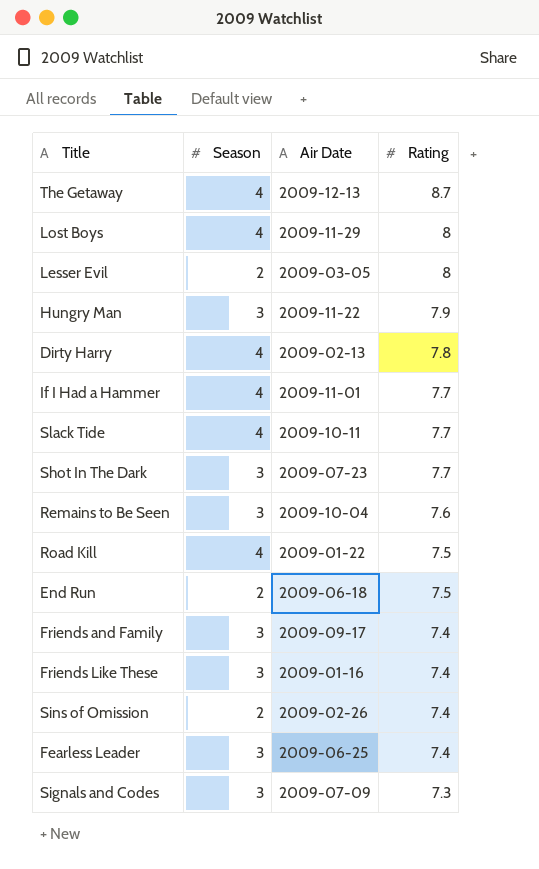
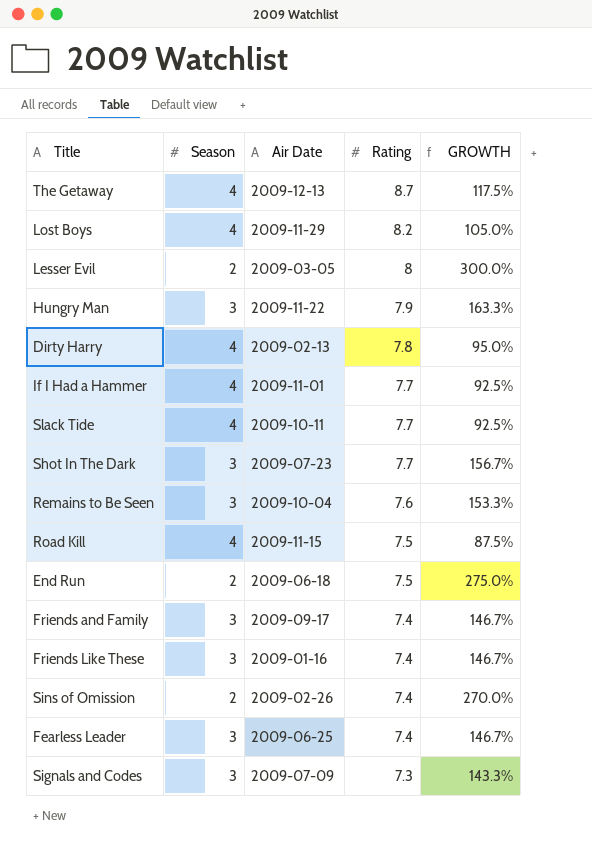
column GROWTH | formula: none -> ([Rating] - [Season]) / [Season]
Lost Boys | Rating: 8 -> 8.2
Road Kill | Air Date: 2009-01-22 -> 2009-11-15

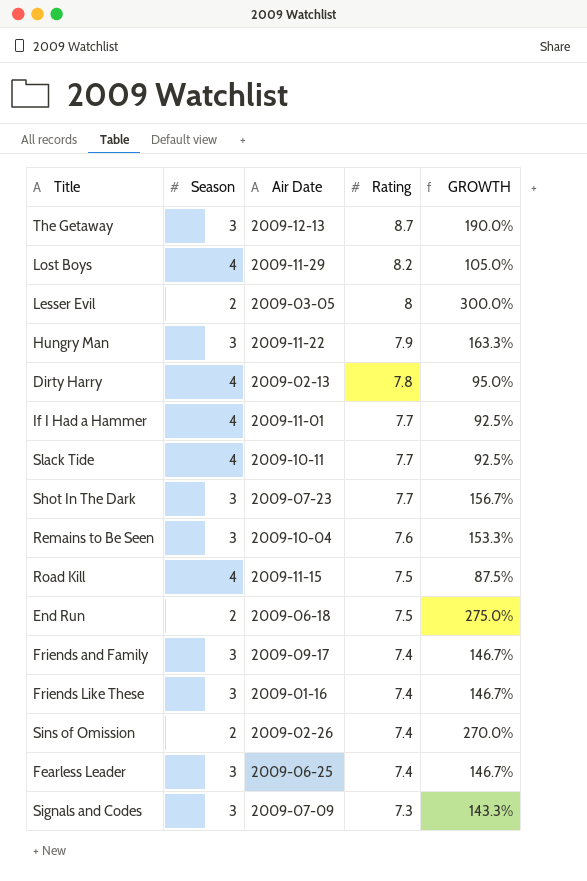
The Getaway | Season: 4 -> 3
The Getaway | GROWTH: 117.5% -> 190.0%

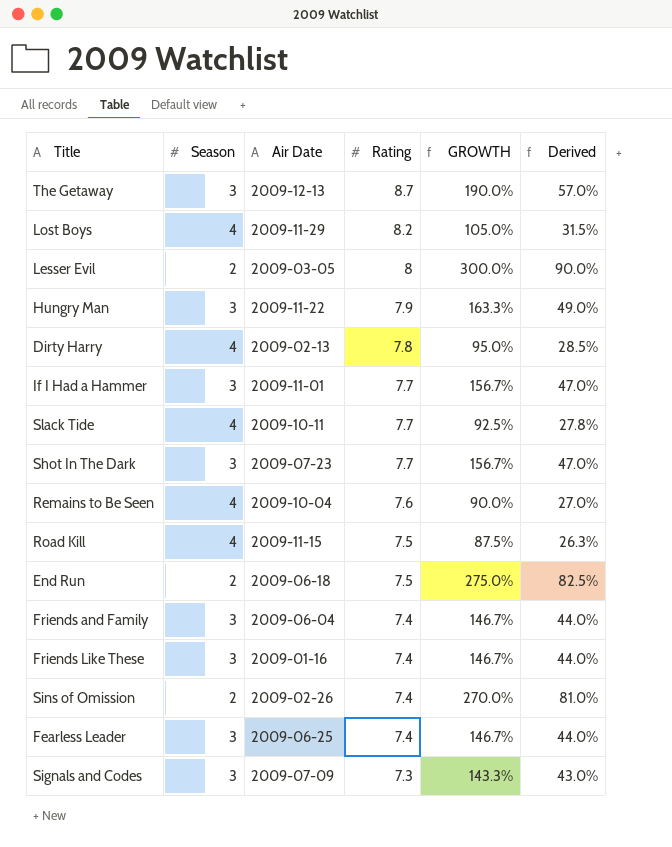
column Derived | formula: none -> [GROWTH] * 0.3
If I Had a Hammer | Season: 4 -> 3
If I Had a Hammer | GROWTH: 92.5% -> 156.7%
Remains to Be Seen | Season: 3 -> 4
Remains to Be Seen | GROWTH: 153.3% -> 90.0%
Friends and Family | Air Date: 2009-09-17 -> 2009-06-04

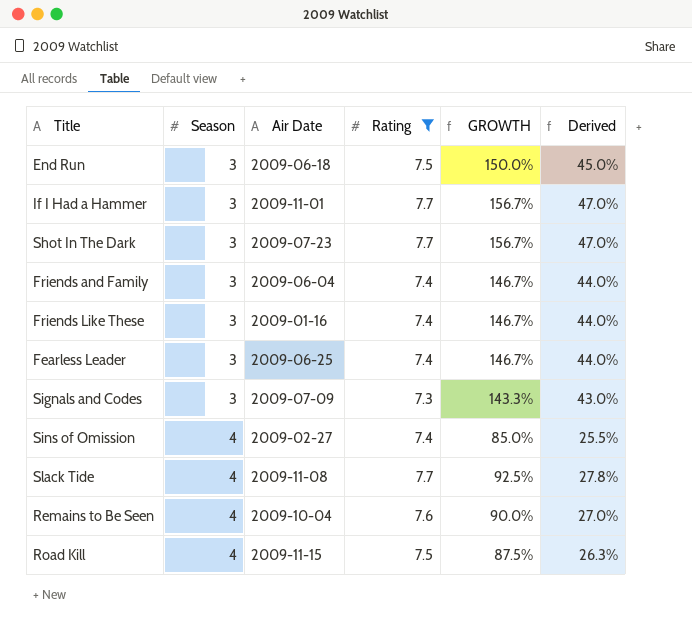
filter: none -> Rating <= 7.7
row order: Rating descending -> Season ascending
End Run | Season: 2 -> 3
End Run | GROWTH: 275.0% -> 150.0%
End Run | Derived: 82.5% -> 45.0%
Sins of Omission | Season: 2 -> 4
Sins of Omission | Air Date: 2009-02-26 -> 2009-02-27
Sins of Omission | GROWTH: 270.0% -> 85.0%
Sins of Omission | Derived: 81.0% -> 25.5%
Slack Tide | Air Date: 2009-10-11 -> 2009-11-08

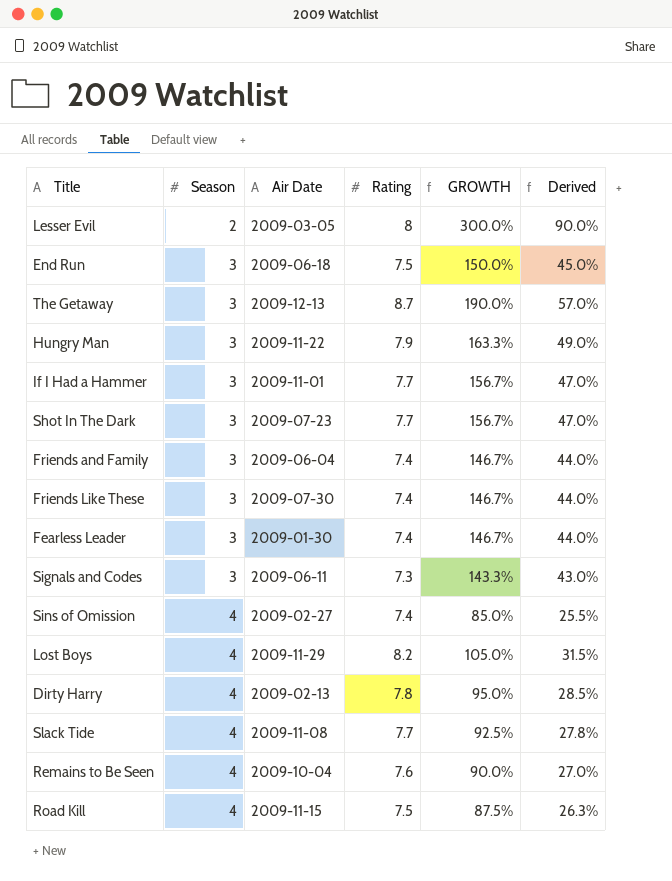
filter: Rating <= 7.7 -> none
Friends Like These | Air Date: 2009-01-16 -> 2009-07-30
Fearless Leader | Air Date: 2009-06-25 -> 2009-01-30
Signals and Codes | Air Date: 2009-07-09 -> 2009-06-11

